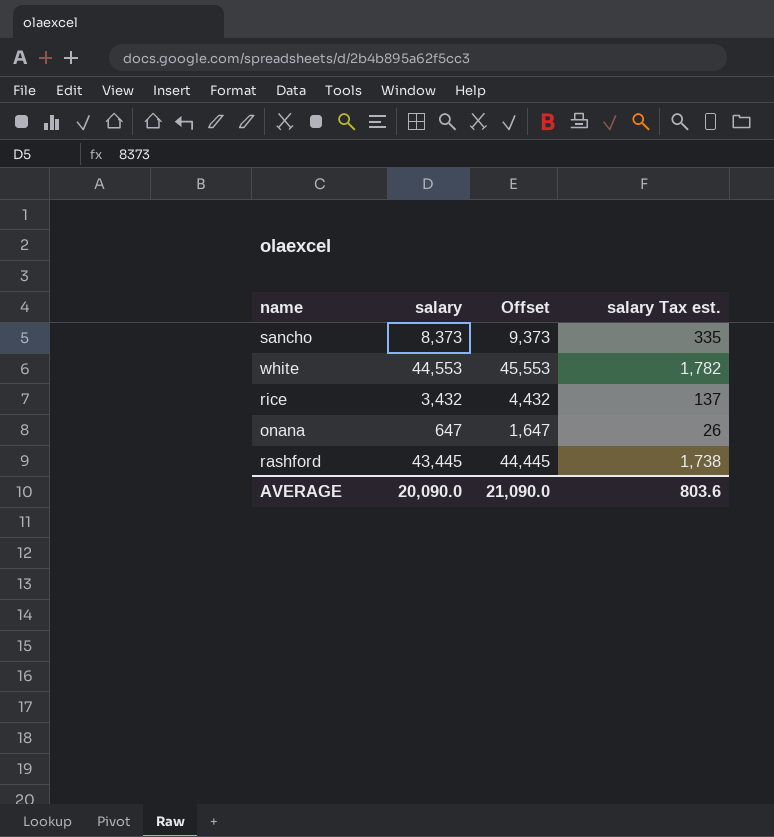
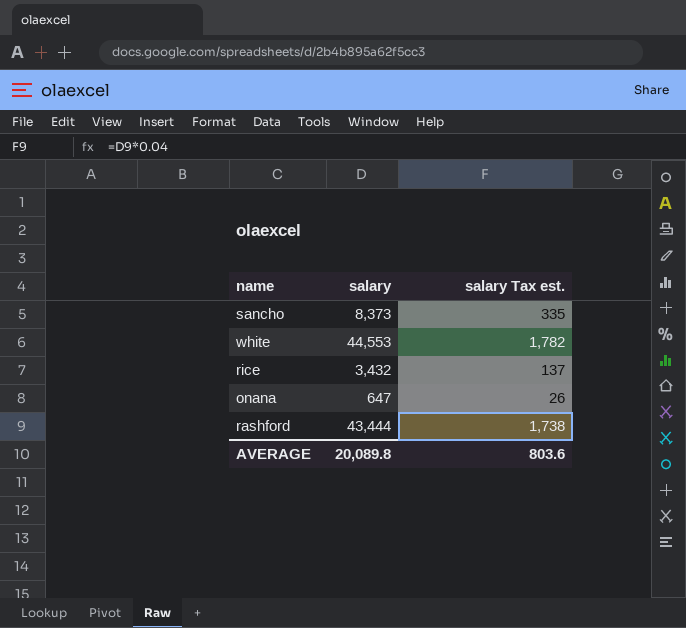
column Offset | formula: [salary] + 1000 -> none
rashford | salary: 43,445 -> 43,444
AVERAGE | salary: 20,090.0 -> 20,089.8

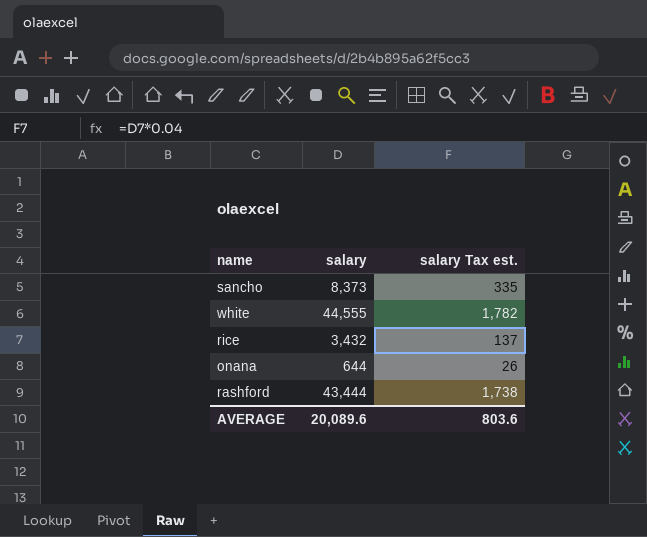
white | salary: 44,553 -> 44,555
onana | salary: 647 -> 644
AVERAGE | salary: 20,089.8 -> 20,089.6

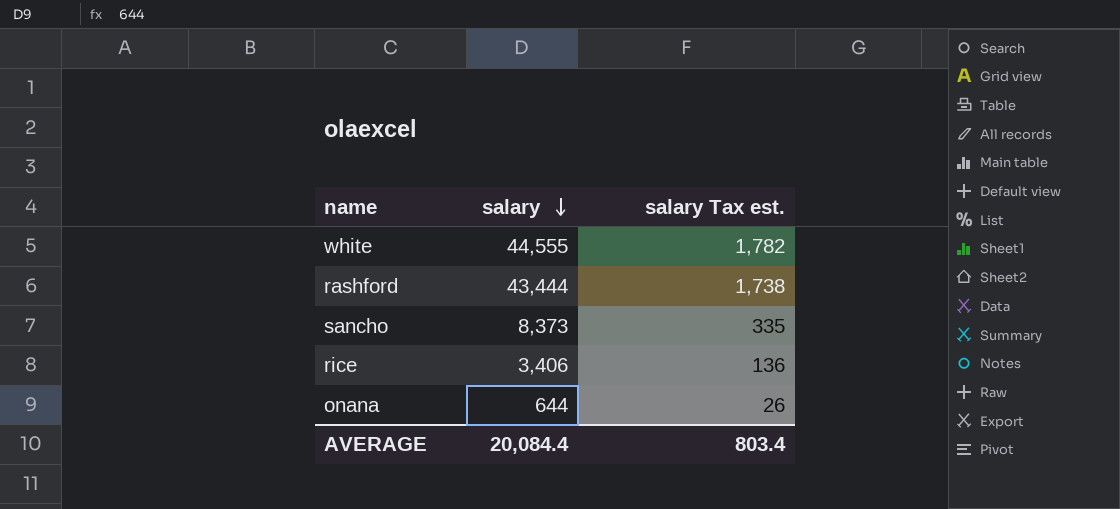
row order: none -> salary descending
rice | salary: 3,432 -> 3,406
rice | salary Tax est.: 137 -> 136
AVERAGE | salary: 20,089.6 -> 20,084.4
AVERAGE | salary Tax est.: 803.6 -> 803.4

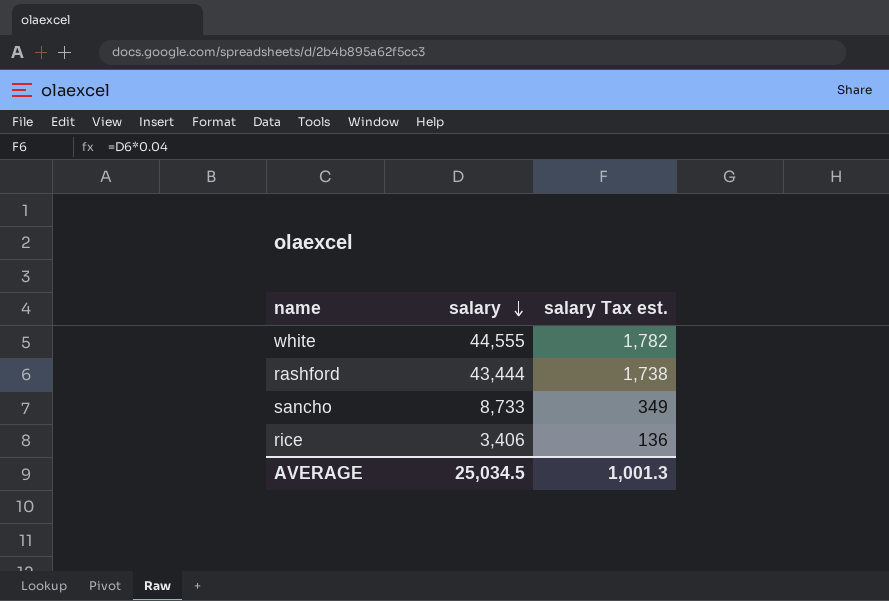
row onana: 644 | 26 -> none
sancho | salary: 8,373 -> 8,733
sancho | salary Tax est.: 335 -> 349
AVERAGE | salary: 20,084.4 -> 25,034.5
AVERAGE | salary Tax est.: 803.4 -> 1,001.3

